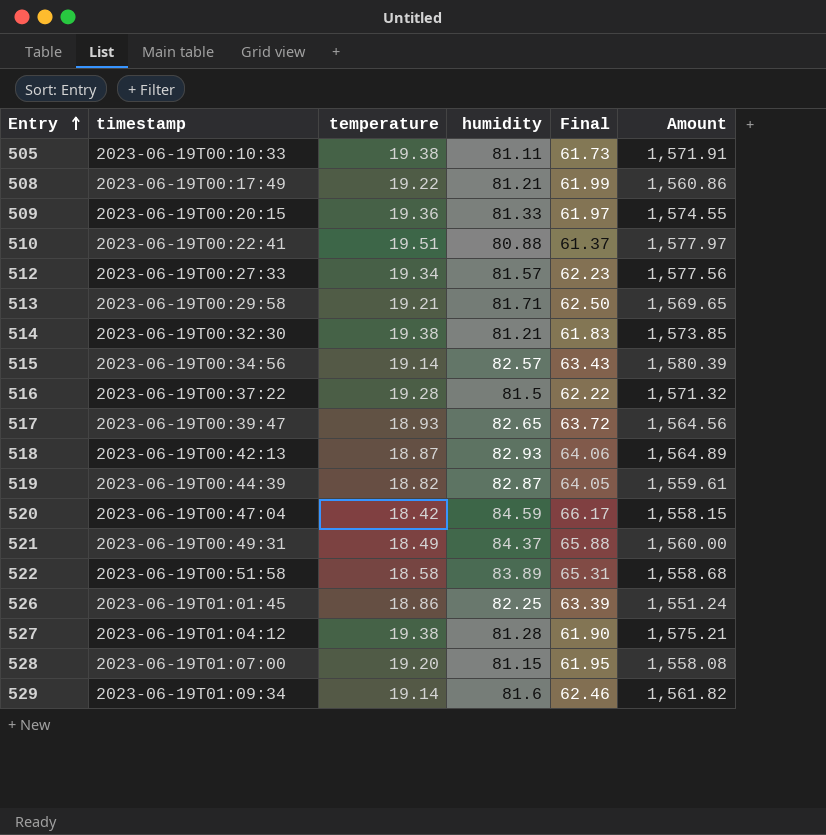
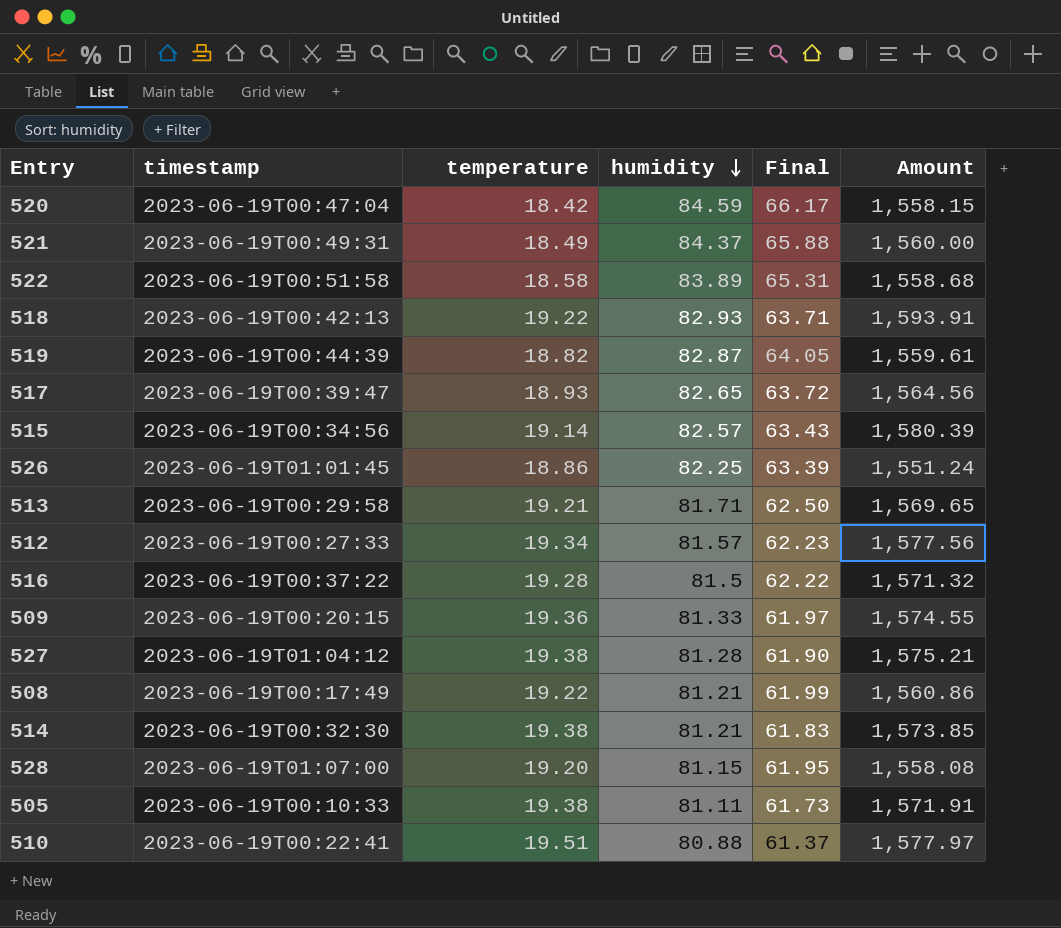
row order: Entry ascending -> humidity descending
row 529: 2023-06-19T01:09:34 | 19.14 | 81.6 | 62.46 | 1,561.82 -> none
518 | temperature: 18.87 -> 19.22
518 | Final: 64.06 -> 63.71
518 | Amount: 1,564.89 -> 1,593.91

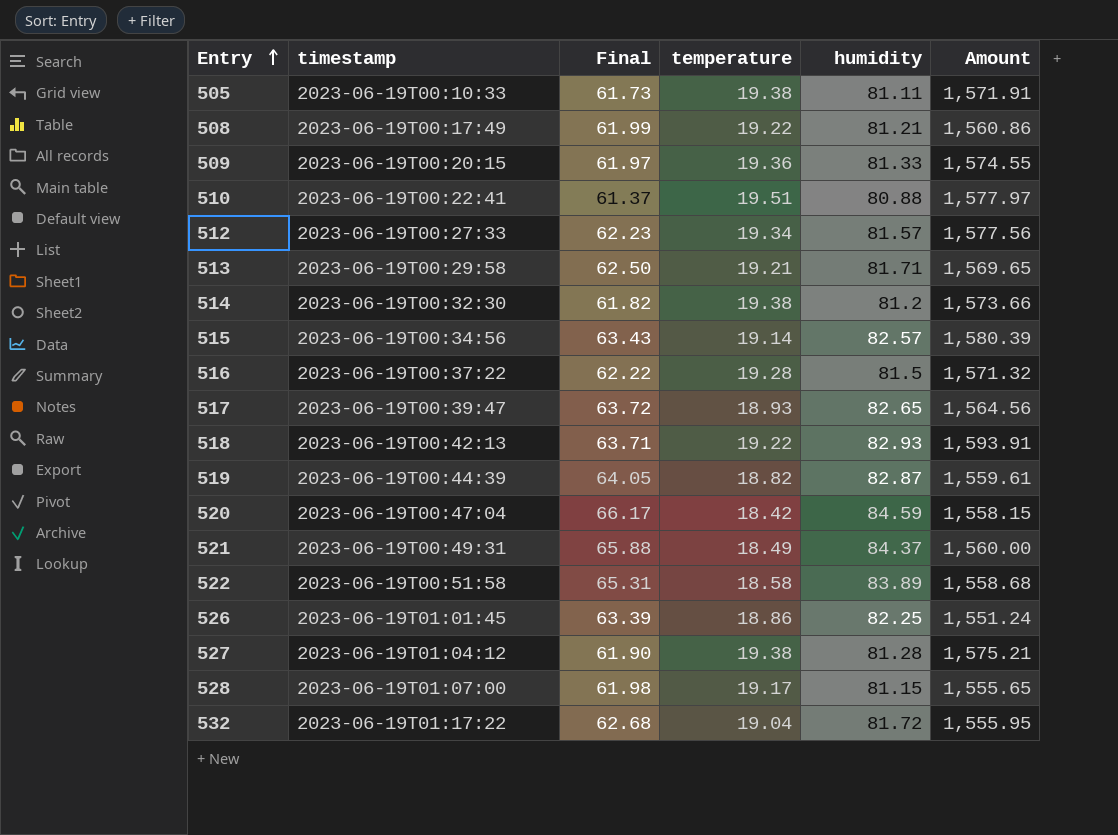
row order: humidity descending -> Entry ascending
column Final | position: 5 -> 3
514 | Final: 61.83 -> 61.82
514 | humidity: 81.21 -> 81.2
514 | Amount: 1,573.85 -> 1,573.66
528 | Final: 61.95 -> 61.98
528 | temperature: 19.20 -> 19.17
528 | Amount: 1,558.08 -> 1,555.65
row 532: none -> 2023-06-19T01:17:22 | 62.68 | 19.04 | 81.72 | 1,555.95

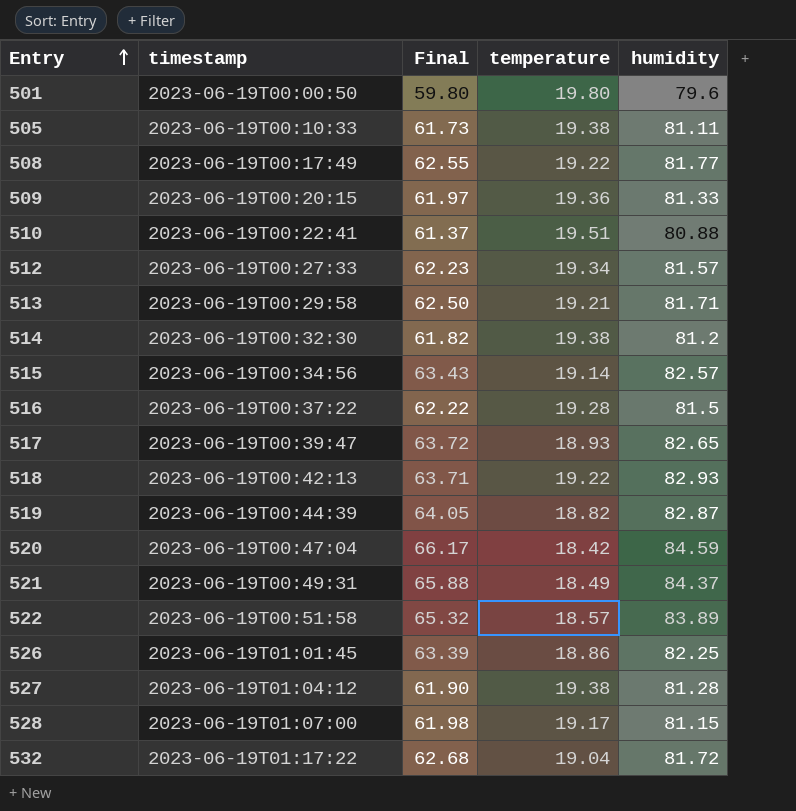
column Amount | formula: [temperature] * [humidity] -> none
row 501: none -> 2023-06-19T00:00:50 | 59.80 | 19.80 | 79.6
508 | Final: 61.99 -> 62.55
508 | humidity: 81.21 -> 81.77
522 | Final: 65.31 -> 65.32
522 | temperature: 18.58 -> 18.57

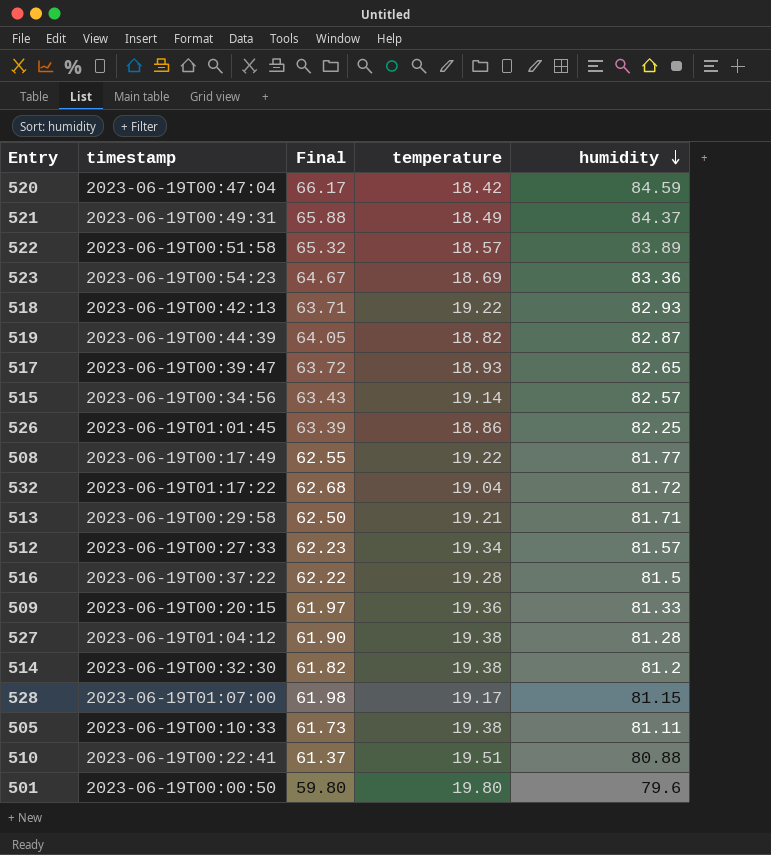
row order: Entry ascending -> humidity descending
row 523: none -> 2023-06-19T00:54:23 | 64.67 | 18.69 | 83.36

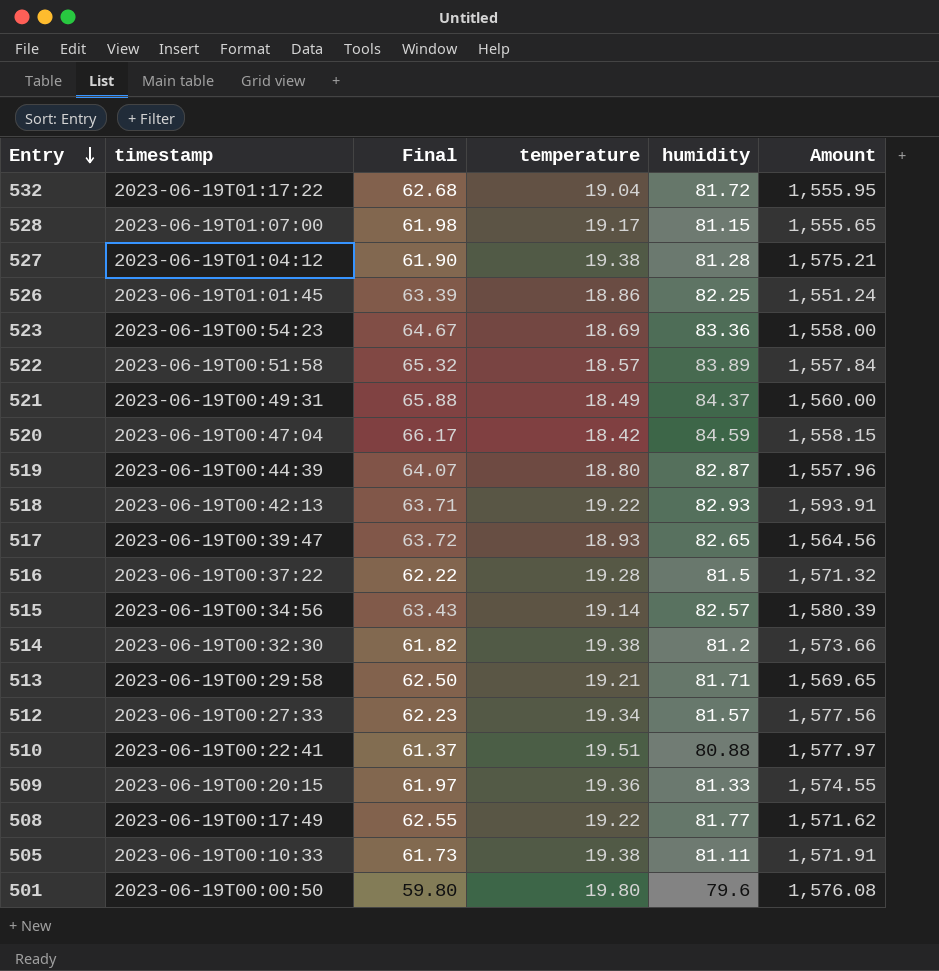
row order: humidity descending -> Entry descending
column Amount | formula: none -> [temperature] * [humidity]
519 | Final: 64.05 -> 64.07
519 | temperature: 18.82 -> 18.80

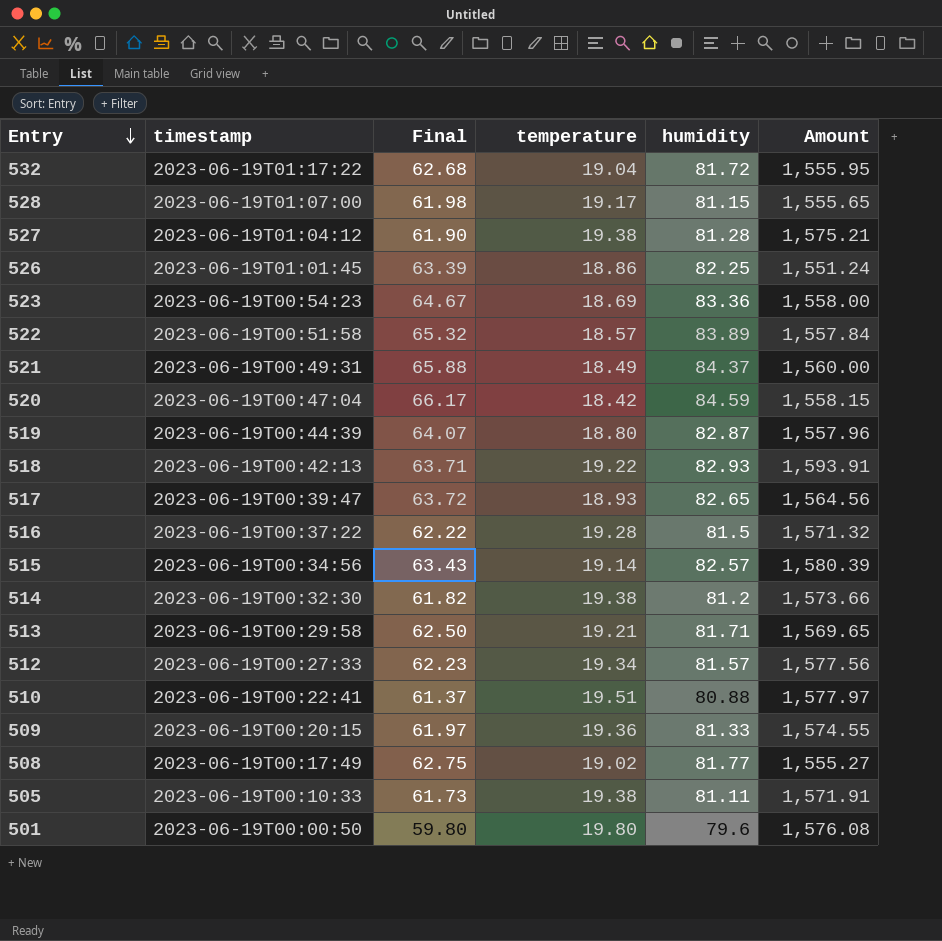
508 | Final: 62.55 -> 62.75
508 | temperature: 19.22 -> 19.02
508 | Amount: 1,571.62 -> 1,555.27

